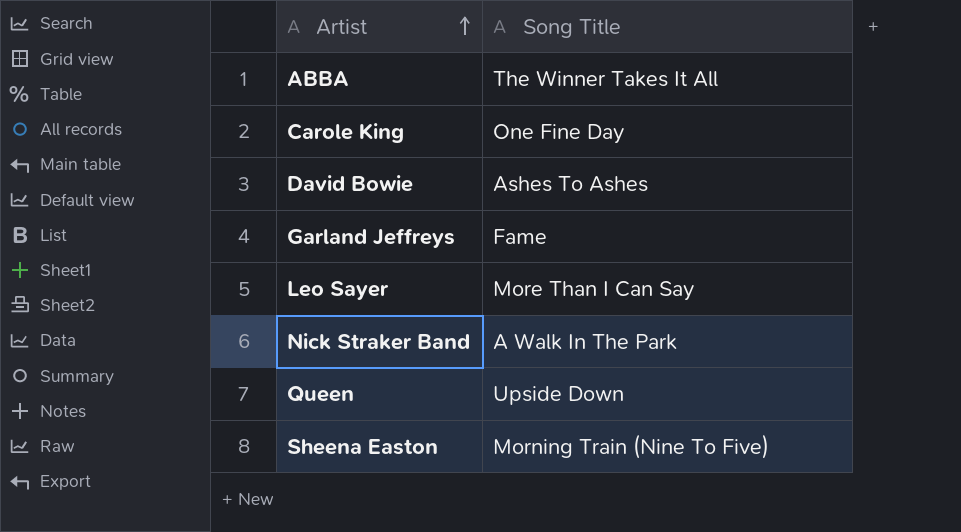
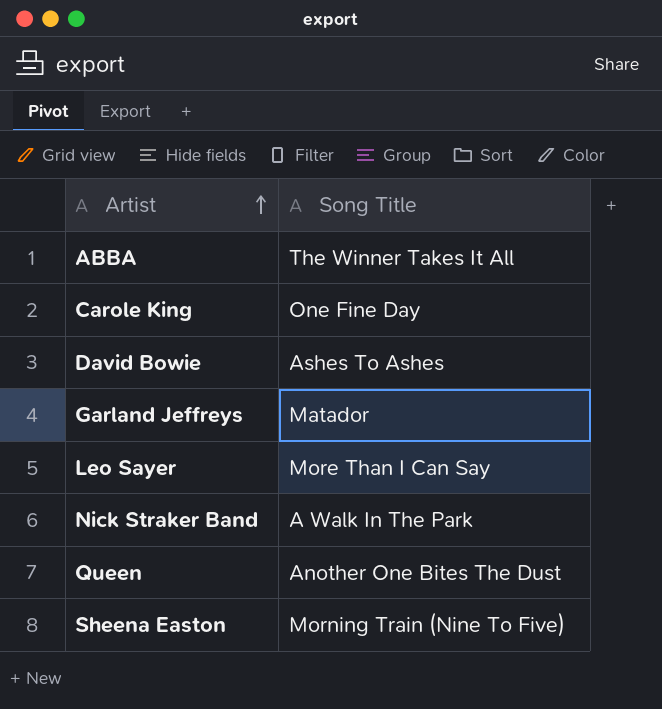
Garland Jeffreys | Song Title: Fame -> Matador
Queen | Song Title: Upside Down -> Another One Bites The Dust

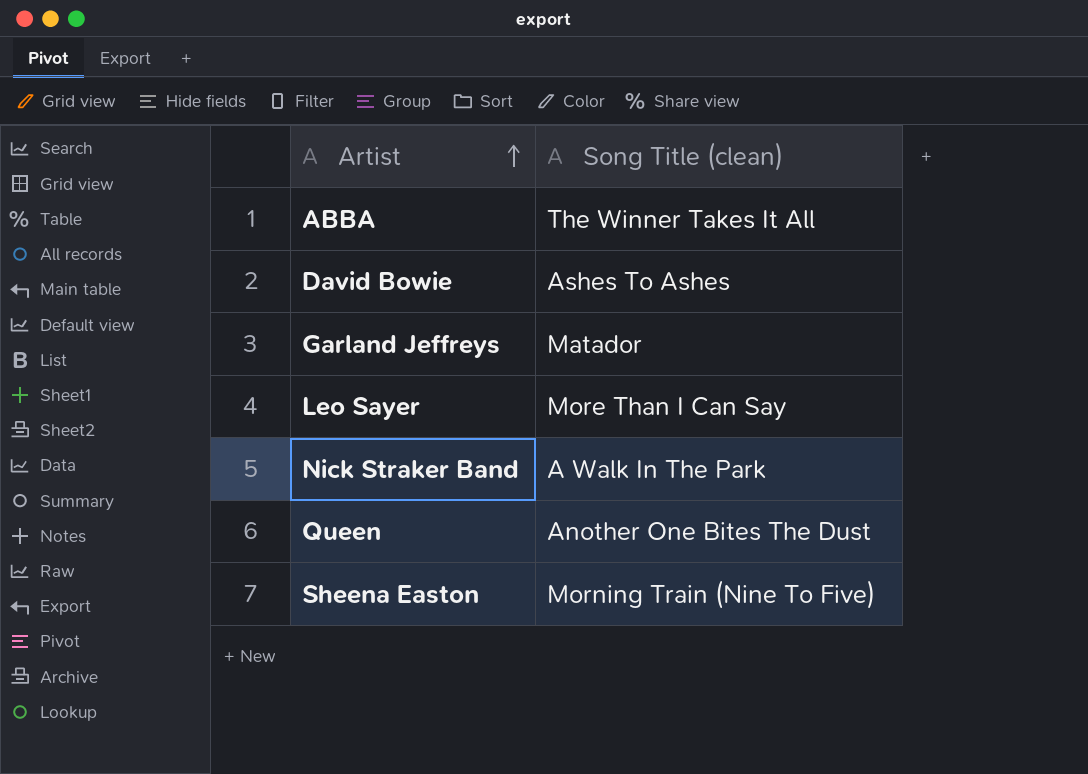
column name: Song Title -> Song Title (clean)
row Carole King: One Fine Day -> none

